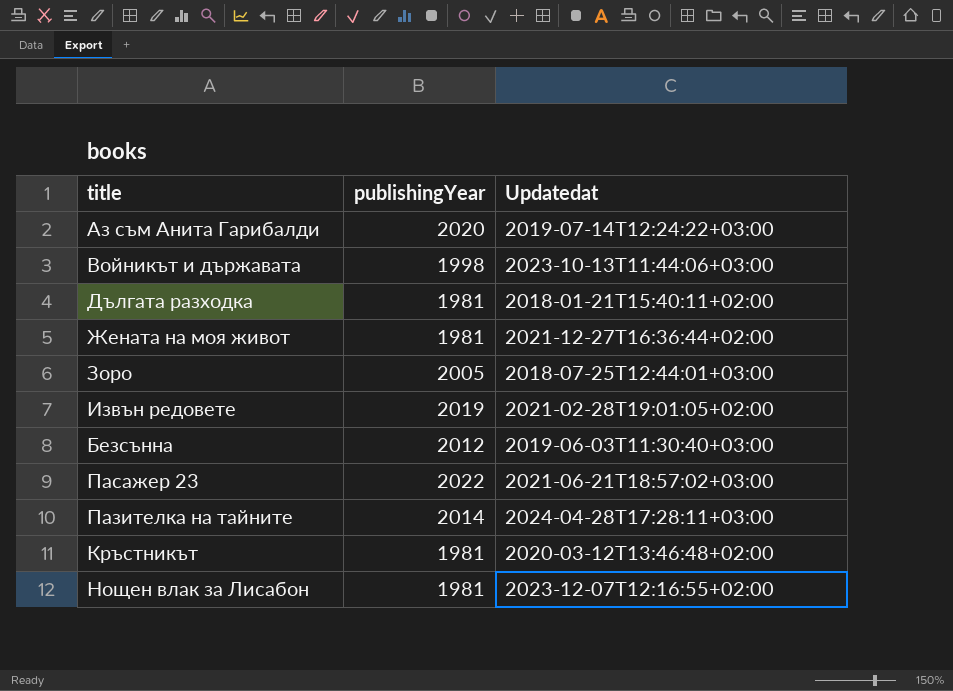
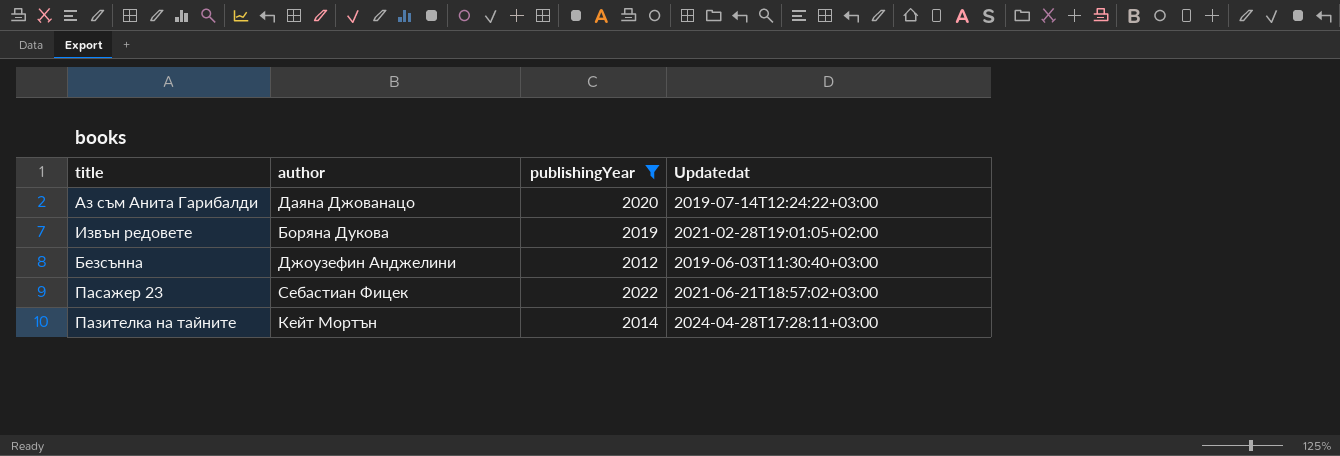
filter: none -> publishingYear >= 2012
column author | position: none -> 2

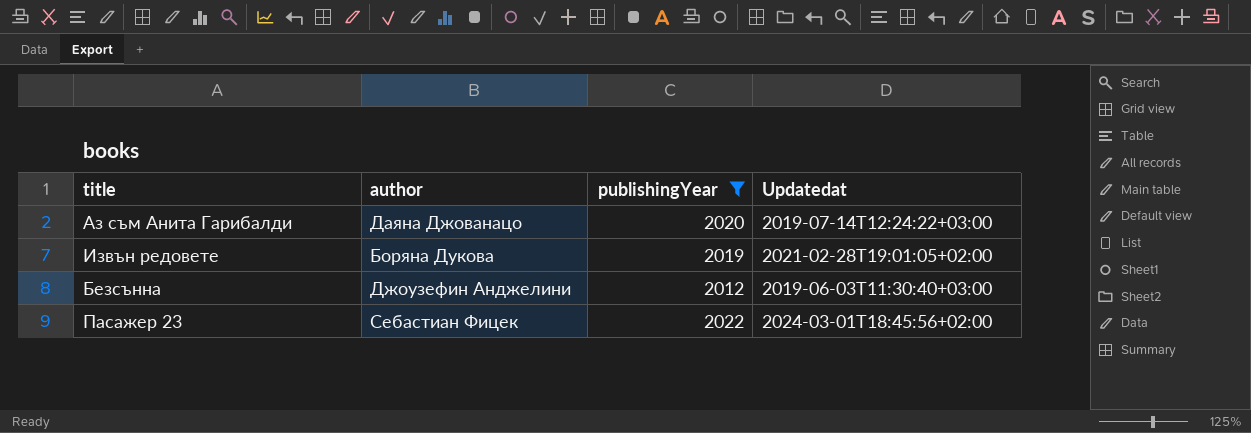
row Пазителка на тайните: Кейт Мортън | 2014 | 2024-04-28T17:28:11+03:00 -> none
Пасажер 23 | Updatedat: 2021-06-21T18:57:02+03:00 -> 2024-03-01T18:45:56+02:00

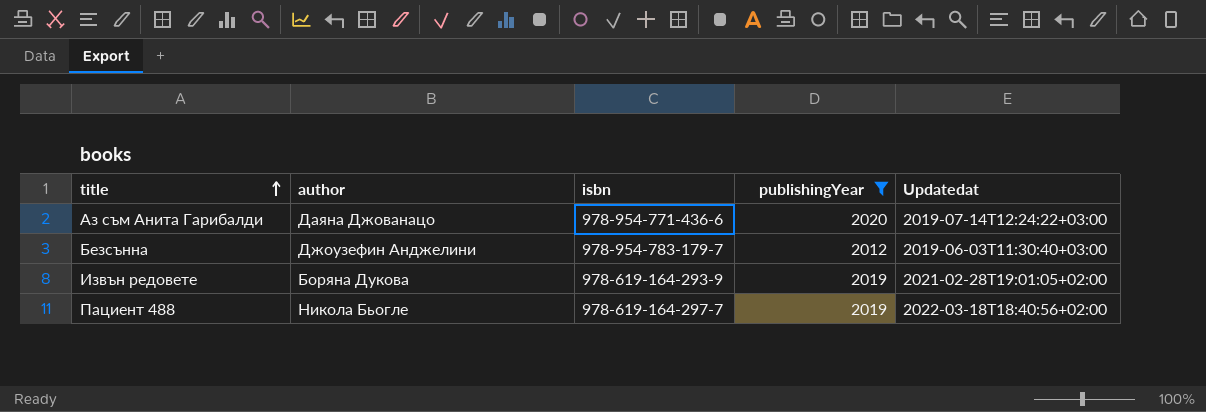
row order: none -> title ascending
column isbn | position: none -> 3
row Пасажер 23: Себастиан Фицек | 2022 | 2024-03-01T18:45:56+02:00 -> none
row Пациент 488: none -> Никола Бьогле | 978-619-164-297-7 | 2019 | 2022-03-18T18:40:56+02:00

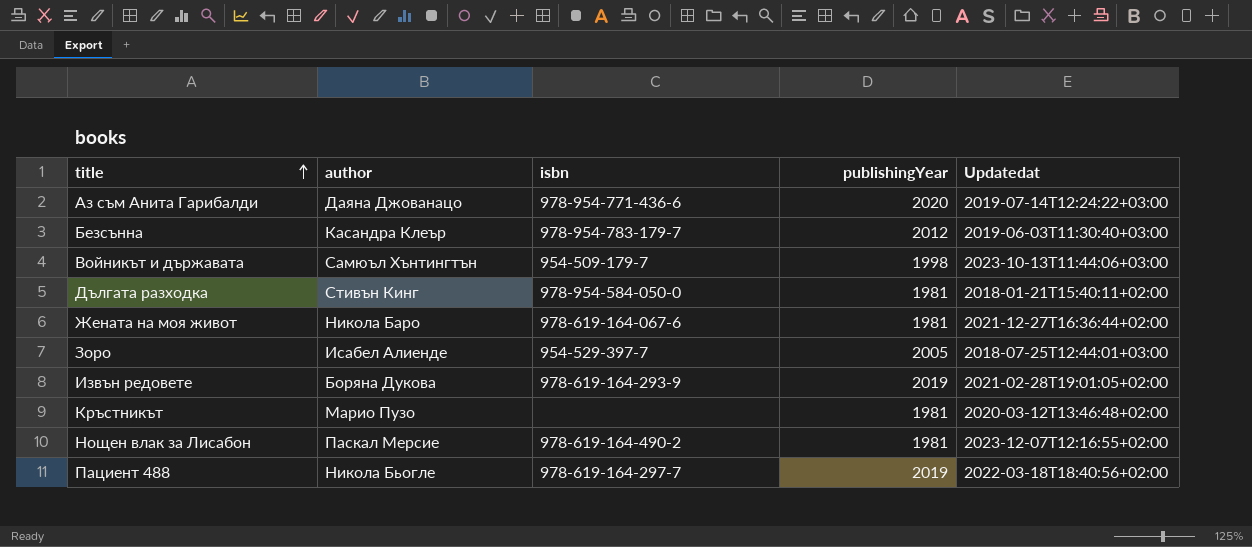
filter: publishingYear >= 2012 -> none
Безсънна | author: Джоузефин Анджелини -> Касандра Клеър

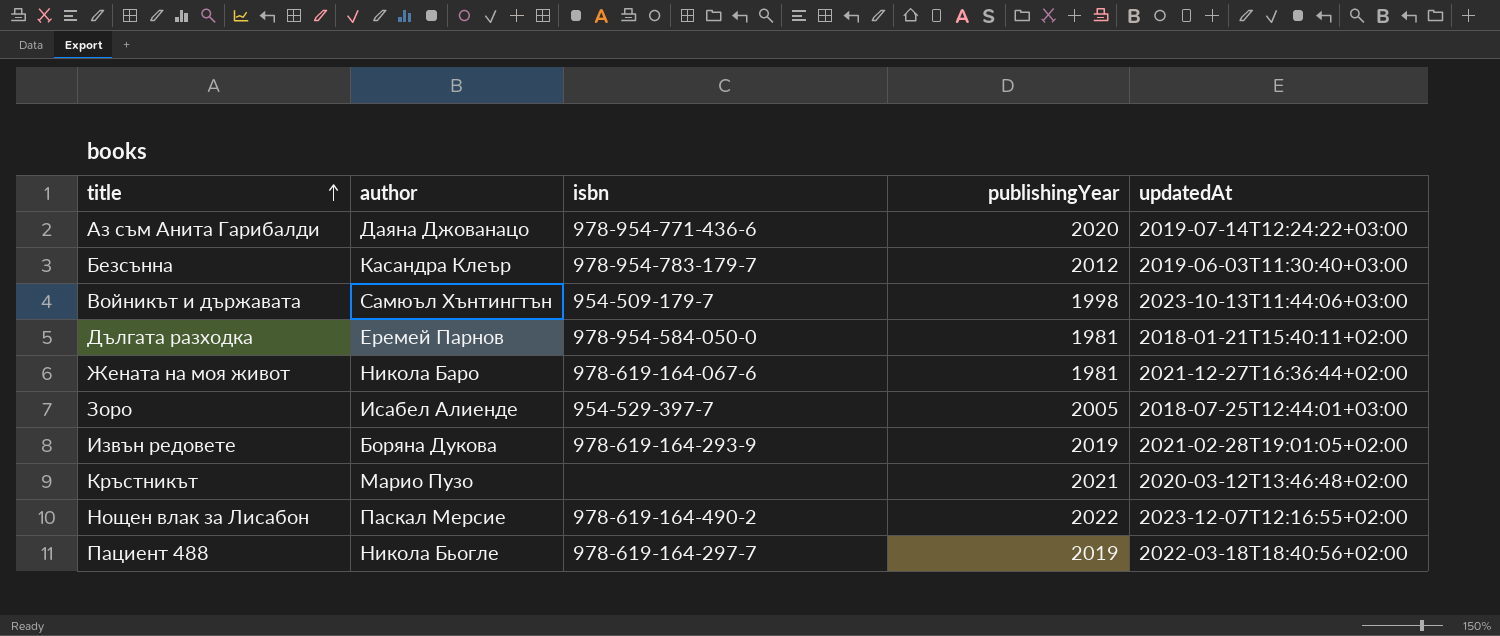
column name: Updatedat -> updatedAt
Дългата разходка | author: Стивън Кинг -> Еремей Парнов
Кръстникът | publishingYear: 1981 -> 2021
Нощен влак за Лисабон | publishingYear: 1981 -> 2022

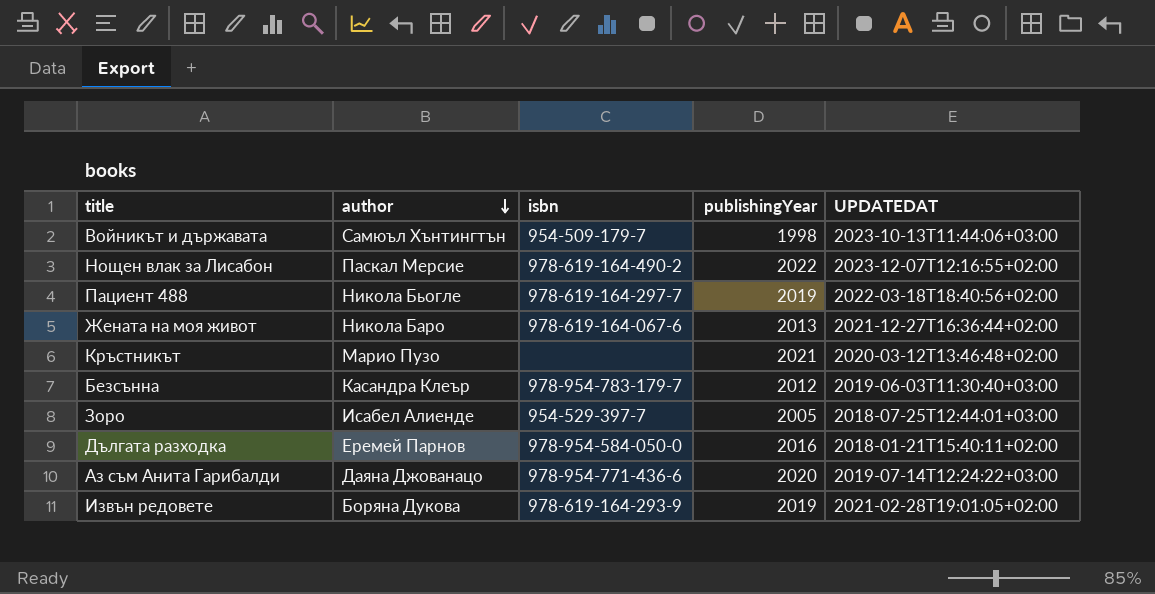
row order: title ascending -> author descending
column name: updatedAt -> UPDATEDAT
Жената на моя живот | publishingYear: 1981 -> 2013
Дългата разходка | publishingYear: 1981 -> 2016

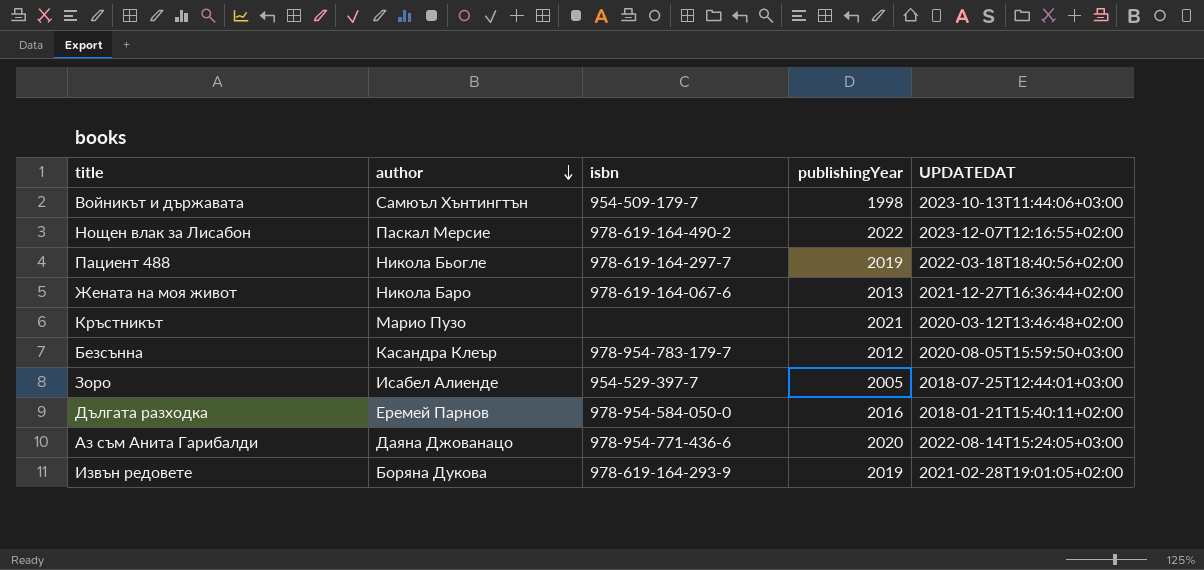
Безсънна | UPDATEDAT: 2019-06-03T11:30:40+03:00 -> 2020-08-05T15:59:50+03:00
Аз съм Анита Гарибалди | UPDATEDAT: 2019-07-14T12:24:22+03:00 -> 2022-08-14T15:24:05+03:00

